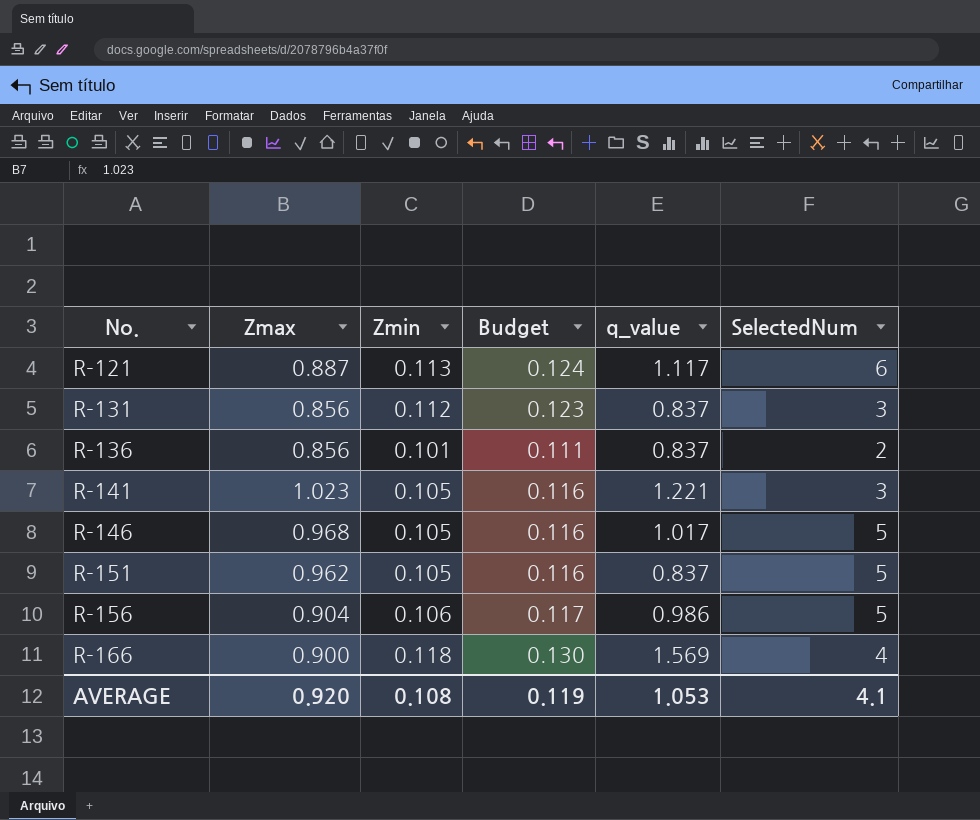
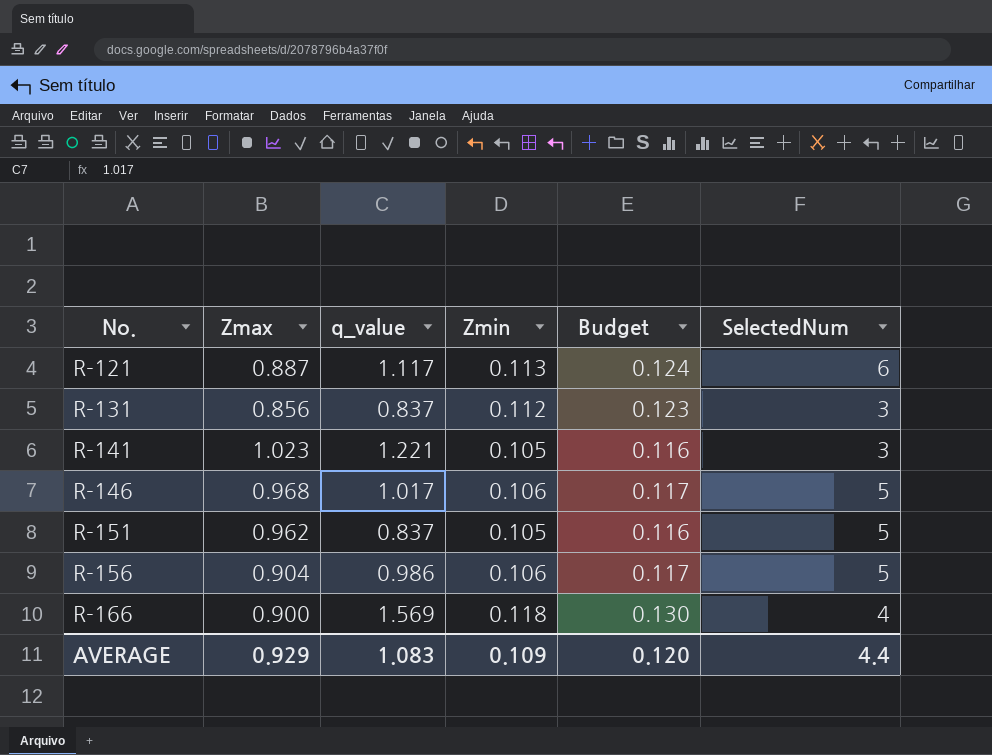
column q_value | position: 5 -> 3
row R-136: 0.856 | 0.101 | 0.111 | 0.837 | 2 -> none
R-146 | Zmin: 0.105 -> 0.106
R-146 | Budget: 0.116 -> 0.117
AVERAGE | Zmax: 0.920 -> 0.929
AVERAGE | q_value: 1.053 -> 1.083
AVERAGE | Zmin: 0.108 -> 0.109
AVERAGE | Budget: 0.119 -> 0.120
AVERAGE | SelectedNum: 4.1 -> 4.4

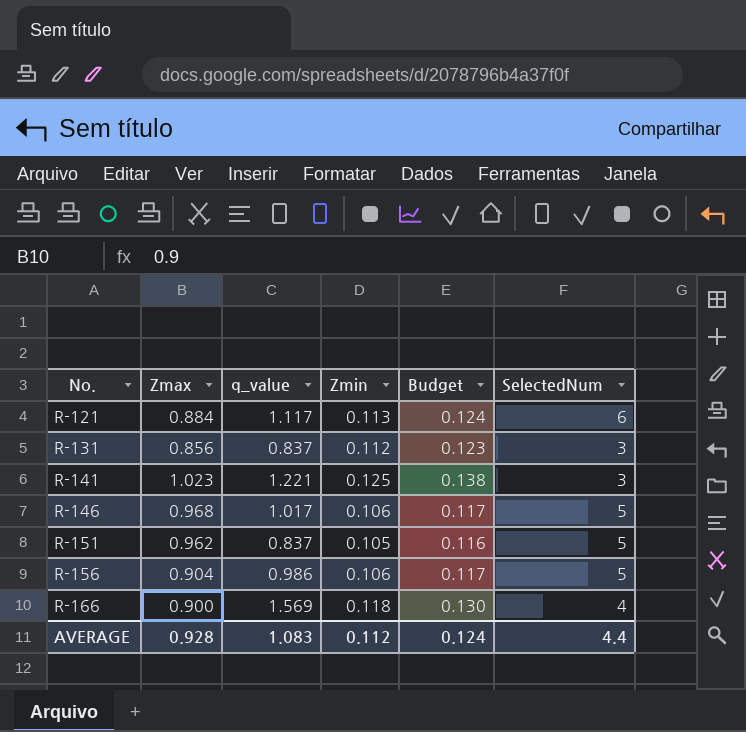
R-121 | Zmax: 0.887 -> 0.884
R-141 | Zmin: 0.105 -> 0.125
R-141 | Budget: 0.116 -> 0.138
AVERAGE | Zmax: 0.929 -> 0.928
AVERAGE | Zmin: 0.109 -> 0.112
AVERAGE | Budget: 0.120 -> 0.124

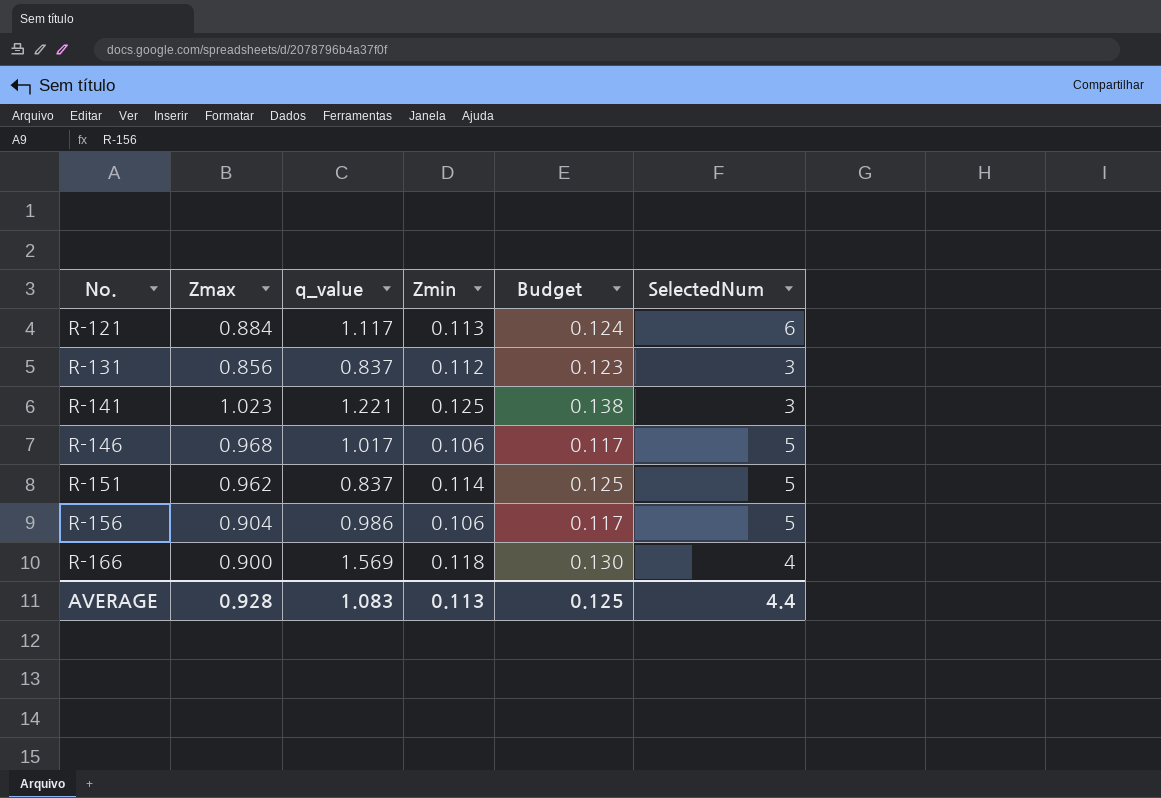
R-151 | Zmin: 0.105 -> 0.114
R-151 | Budget: 0.116 -> 0.125
AVERAGE | Zmin: 0.112 -> 0.113
AVERAGE | Budget: 0.124 -> 0.125

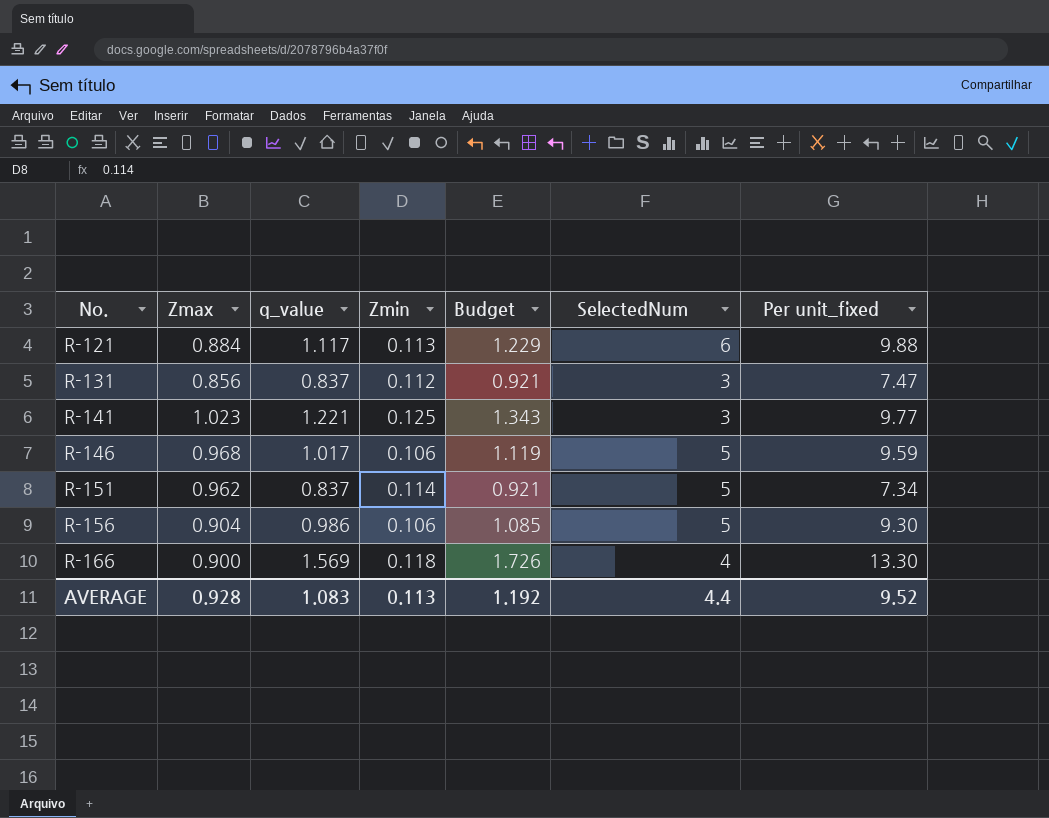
column Budget | formula: [Zmin] * 1.1 -> [q_value] * 1.1
column Per unit_fixed | formula: none -> [q_value] / [Zmin]
AVERAGE | Budget: 0.125 -> 1.192

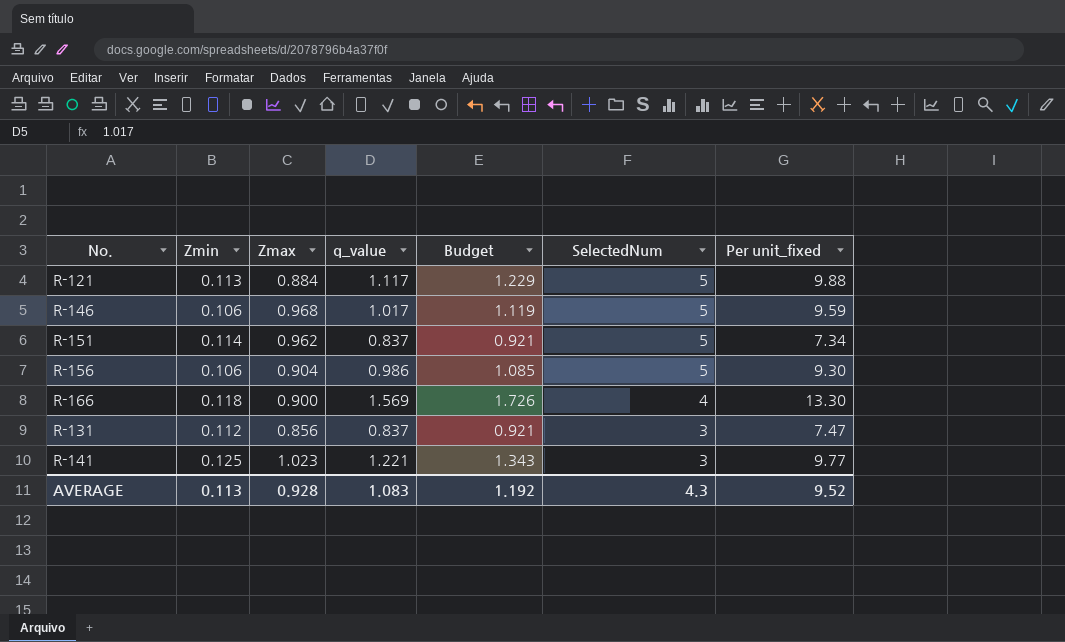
row order: No. ascending -> SelectedNum descending
column Zmin | position: 4 -> 2
R-121 | SelectedNum: 6 -> 5
AVERAGE | SelectedNum: 4.4 -> 4.3

